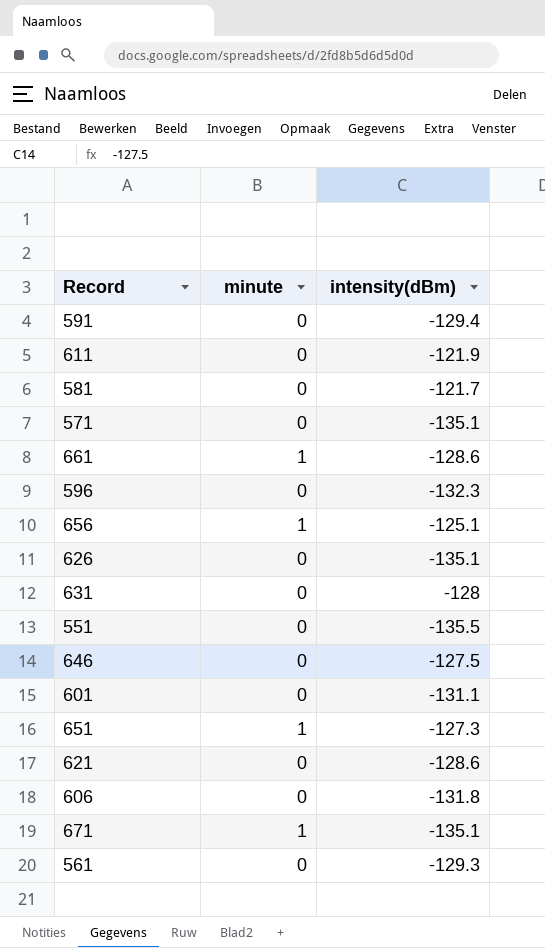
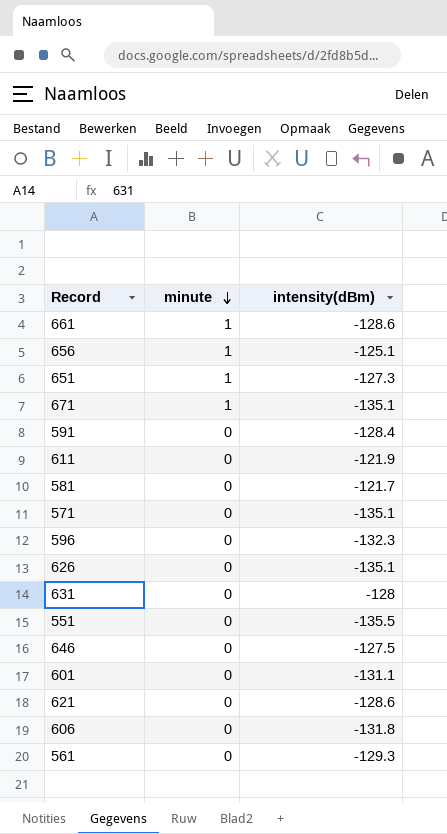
row order: none -> minute descending
591 | intensity(dBm): -129.4 -> -128.4

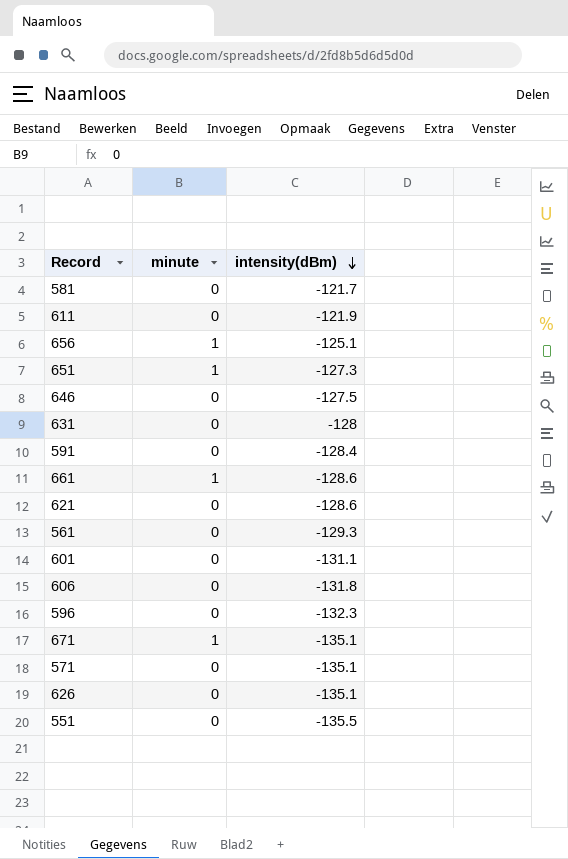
row order: minute descending -> intensity(dBm) descending

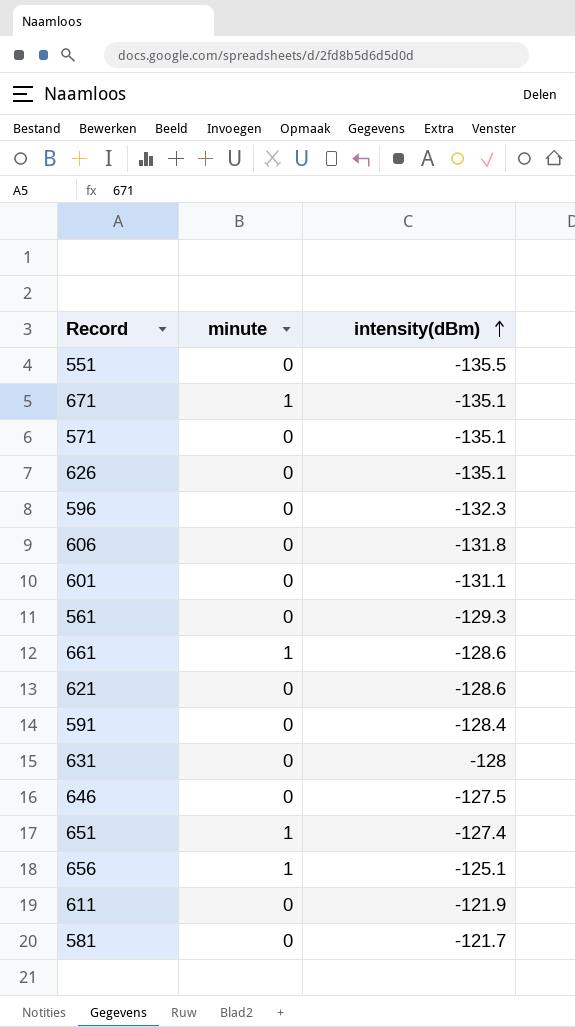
row order: intensity(dBm) descending -> intensity(dBm) ascending
651 | intensity(dBm): -127.3 -> -127.4

